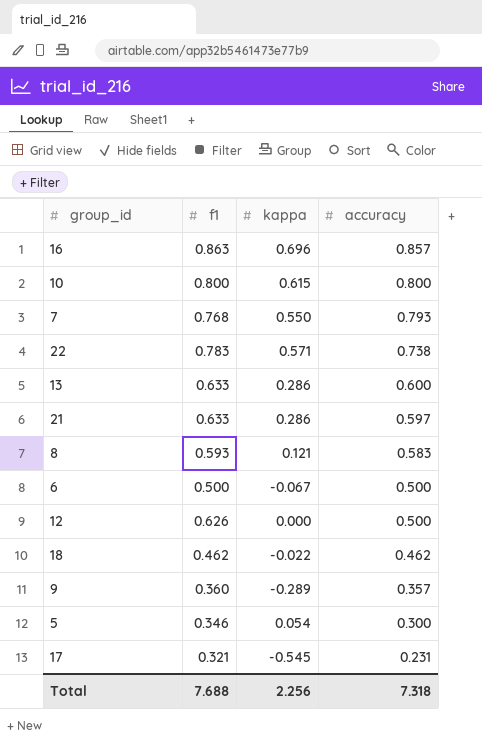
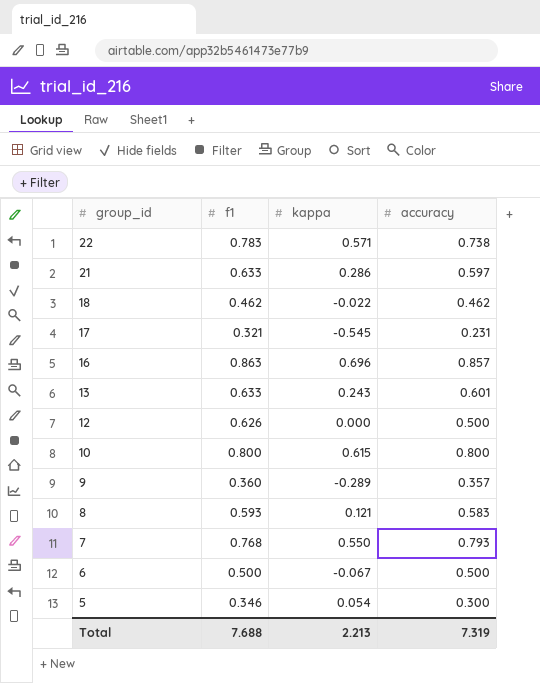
row order: accuracy descending -> group_id descending
13 | kappa: 0.286 -> 0.243
13 | accuracy: 0.600 -> 0.601
Total | kappa: 2.256 -> 2.213
Total | accuracy: 7.318 -> 7.319

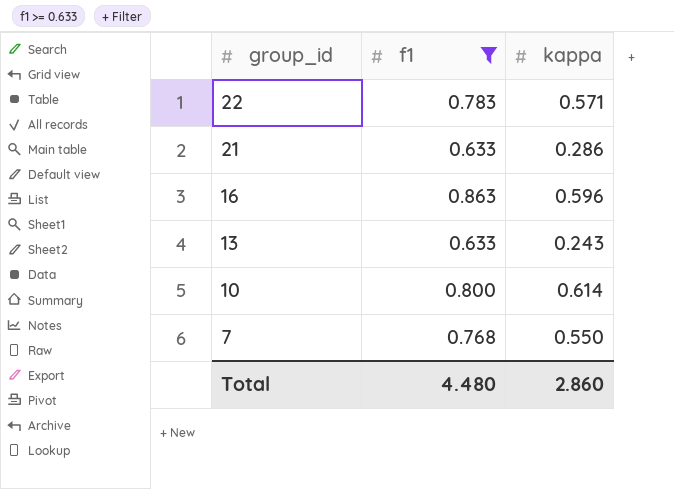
filter: none -> f1 >= 0.633
column accuracy | position: 4 -> none
16 | kappa: 0.696 -> 0.596
10 | kappa: 0.615 -> 0.614
Total | f1: 7.688 -> 4.480
Total | kappa: 2.213 -> 2.860

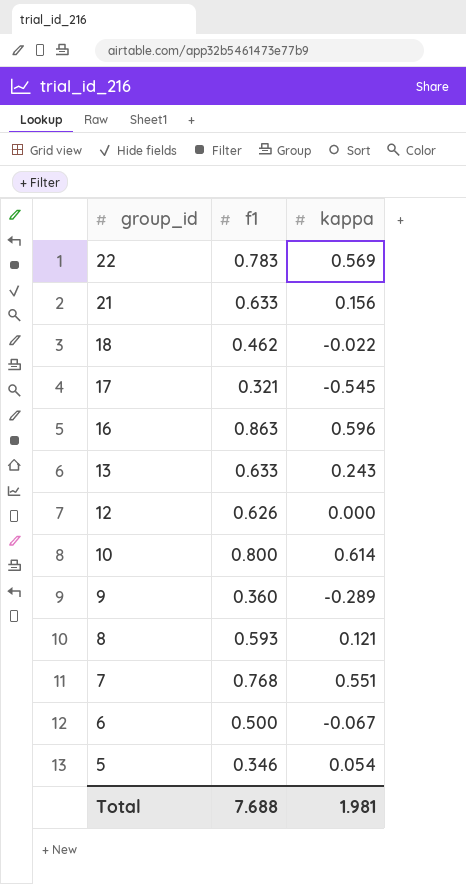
filter: f1 >= 0.633 -> none
22 | kappa: 0.571 -> 0.569
21 | kappa: 0.286 -> 0.156
7 | kappa: 0.550 -> 0.551
Total | f1: 4.480 -> 7.688
Total | kappa: 2.860 -> 1.981

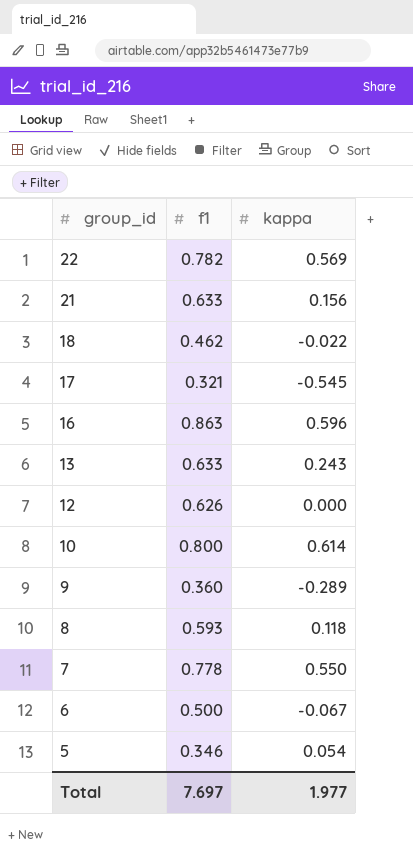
22 | f1: 0.783 -> 0.782
8 | kappa: 0.121 -> 0.118
7 | f1: 0.768 -> 0.778
7 | kappa: 0.551 -> 0.550
Total | f1: 7.688 -> 7.697
Total | kappa: 1.981 -> 1.977

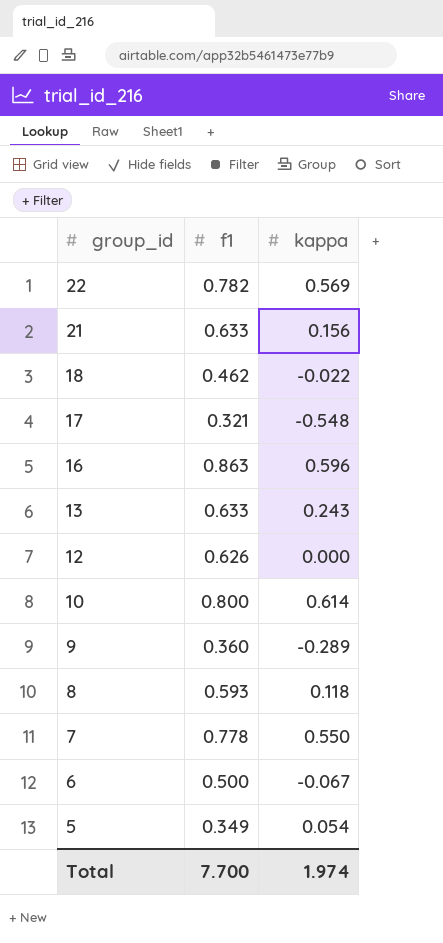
17 | kappa: -0.545 -> -0.548
5 | f1: 0.346 -> 0.349
Total | f1: 7.697 -> 7.700
Total | kappa: 1.977 -> 1.974

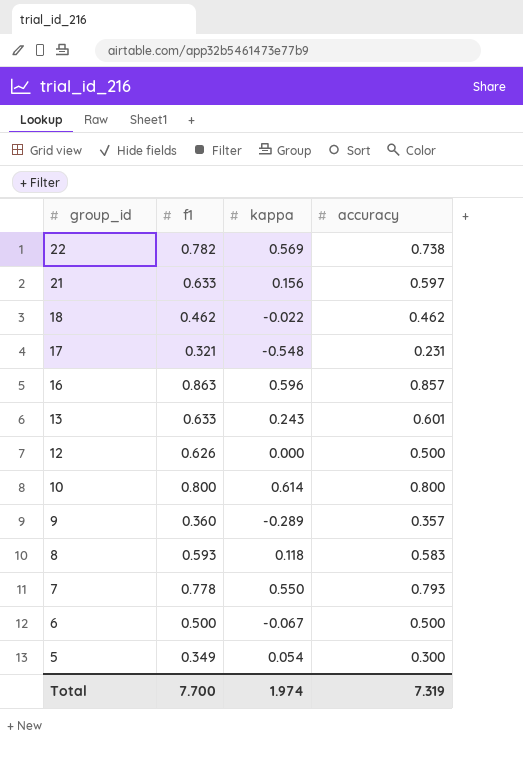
column accuracy | position: none -> 4

